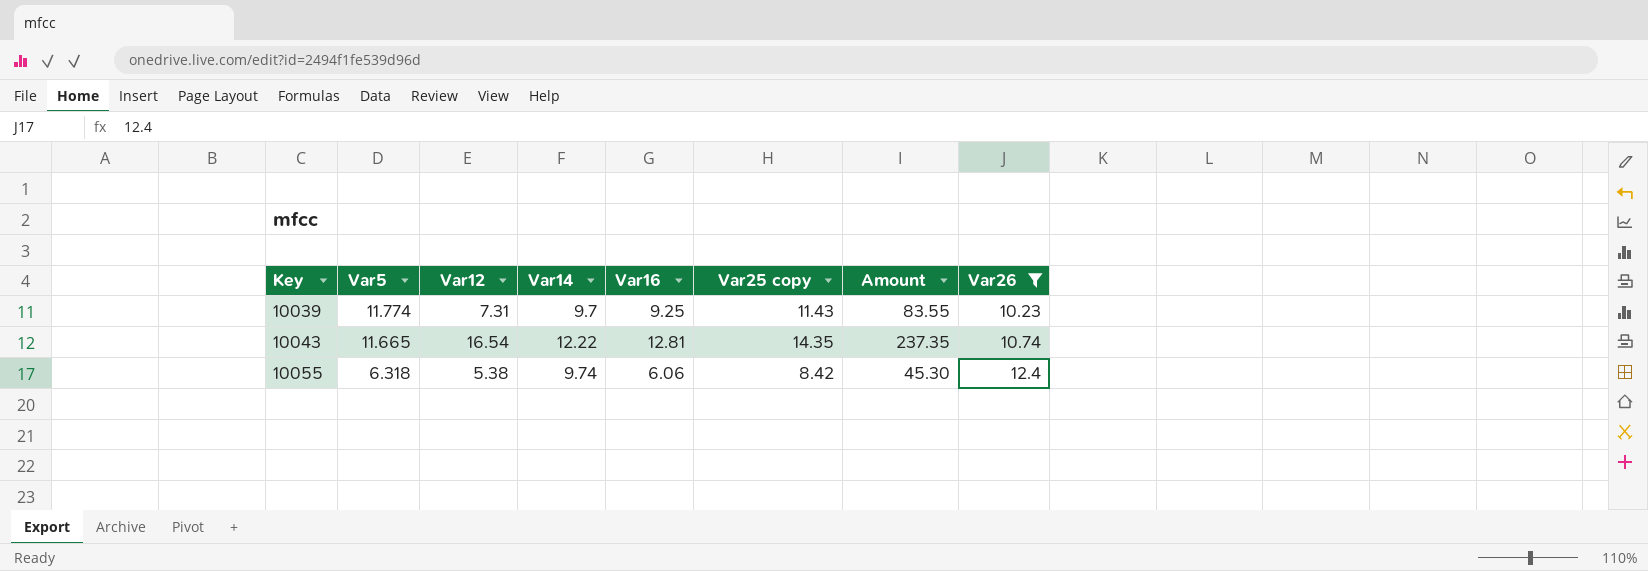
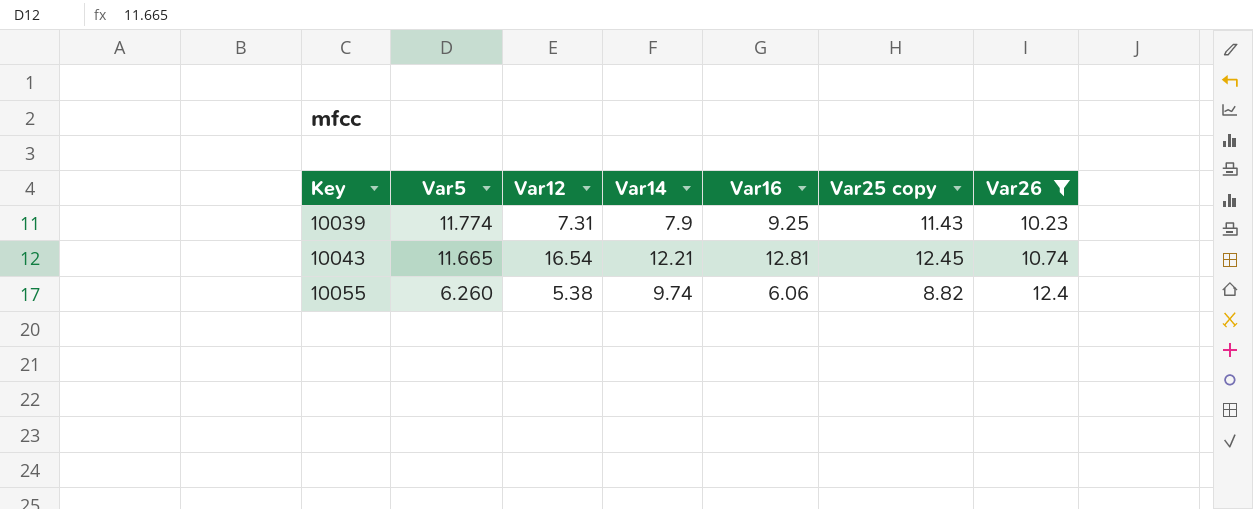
column Amount | formula: [Var12] * [Var25 copy] -> none
10039 | Var14: 9.7 -> 7.9
10043 | Var14: 12.22 -> 12.21
10043 | Var25 copy: 14.35 -> 12.45
10055 | Var5: 6.318 -> 6.260
10055 | Var25 copy: 8.42 -> 8.82

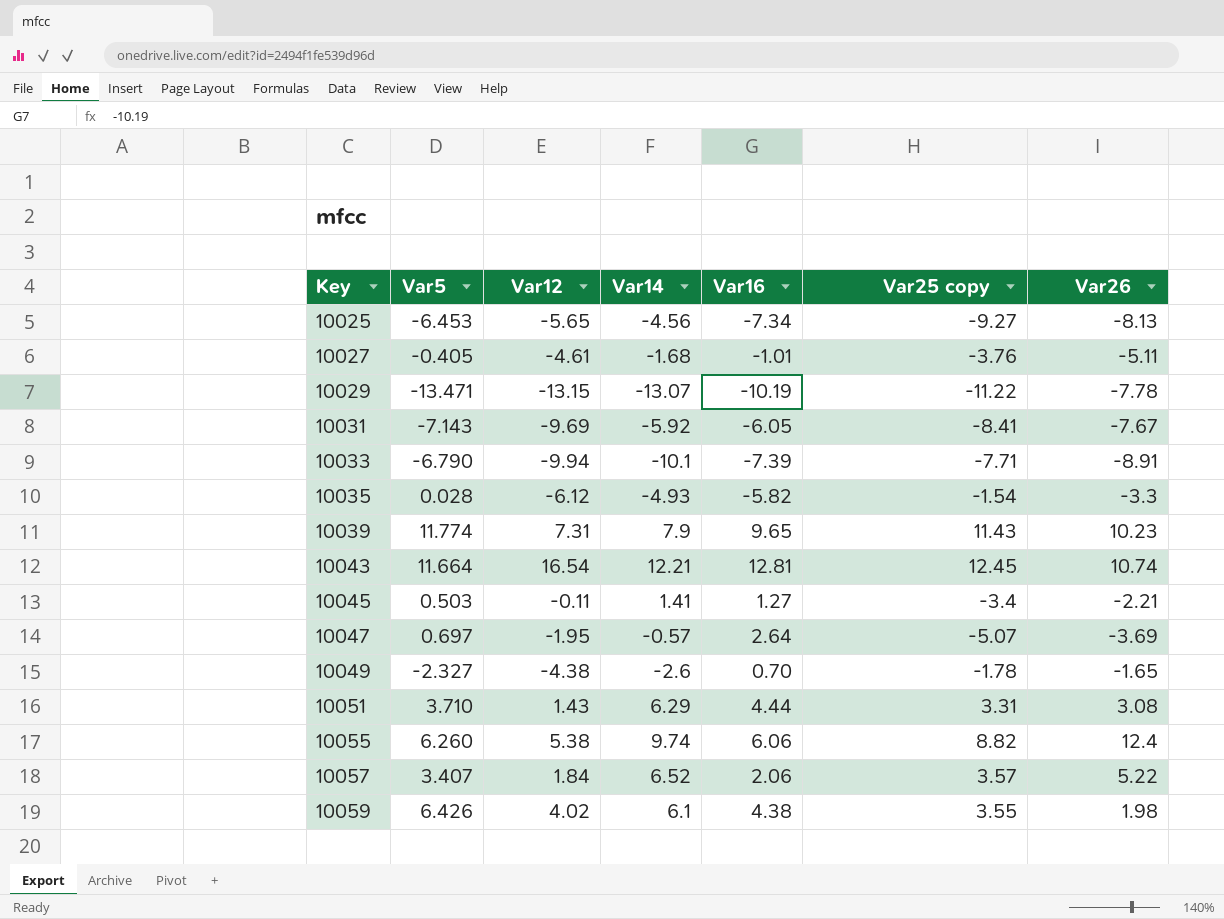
filter: Var26 >= 10.23 -> none
10039 | Var16: 9.25 -> 9.65
10043 | Var5: 11.665 -> 11.664

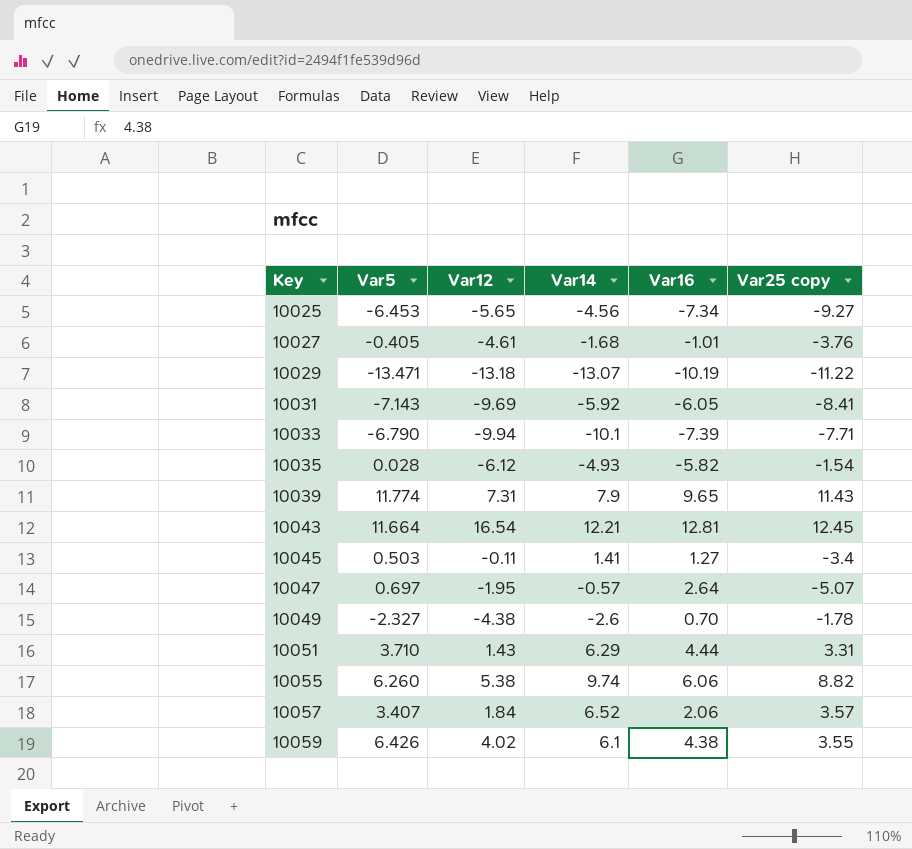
column Var26 | position: 7 -> none
10029 | Var12: -13.15 -> -13.18

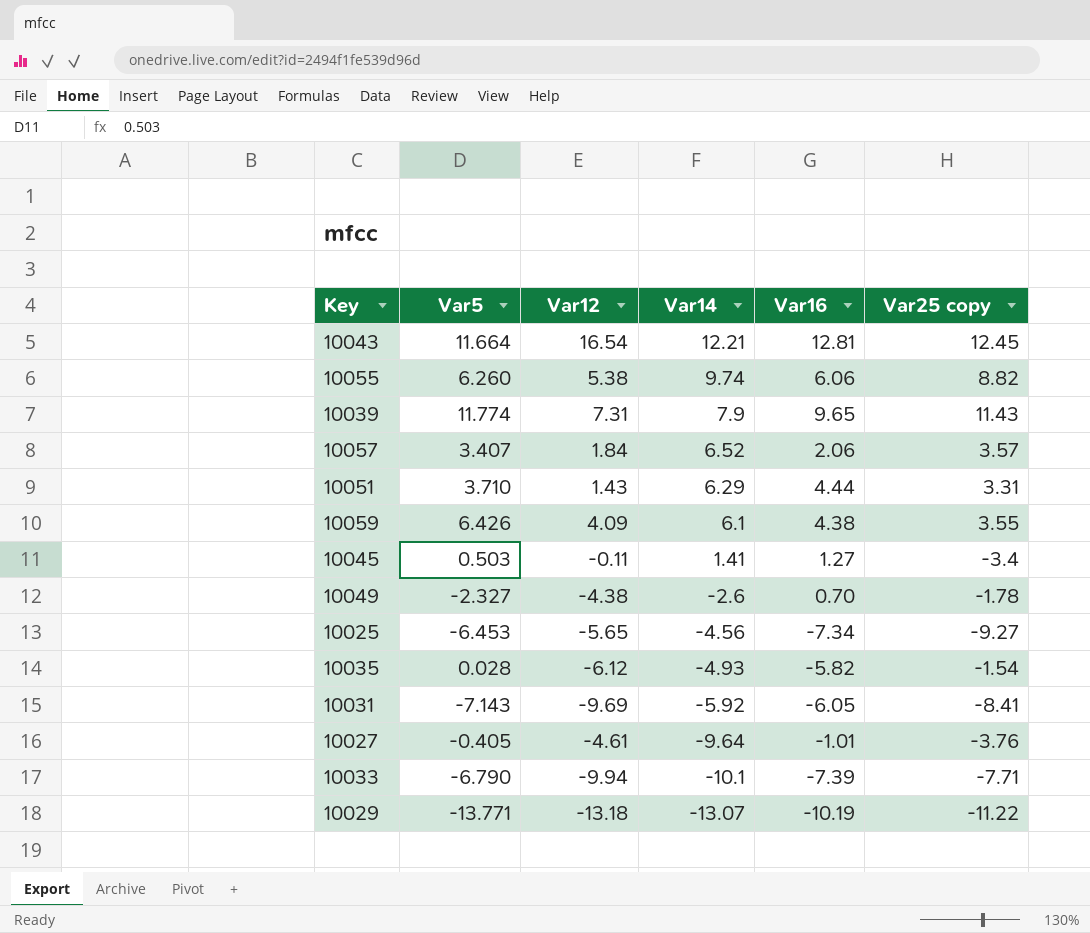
row order: Key ascending -> Var14 descending
row 10047: 0.697 | -1.95 | -0.57 | 2.64 | -5.07 -> none
10059 | Var12: 4.02 -> 4.09
10027 | Var14: -1.68 -> -9.64
10029 | Var5: -13.471 -> -13.771

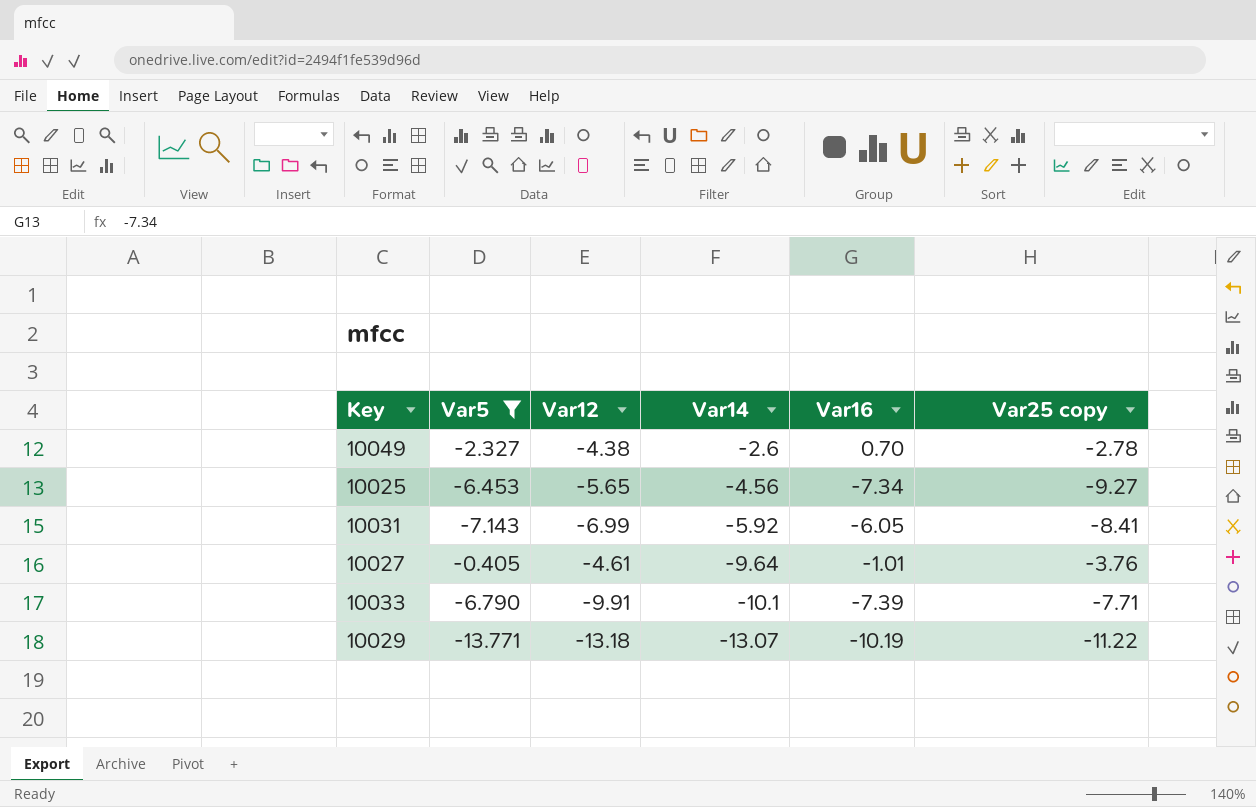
filter: none -> Var5 <= -0.405
10049 | Var25 copy: -1.78 -> -2.78
10031 | Var12: -9.69 -> -6.99
10033 | Var12: -9.94 -> -9.91

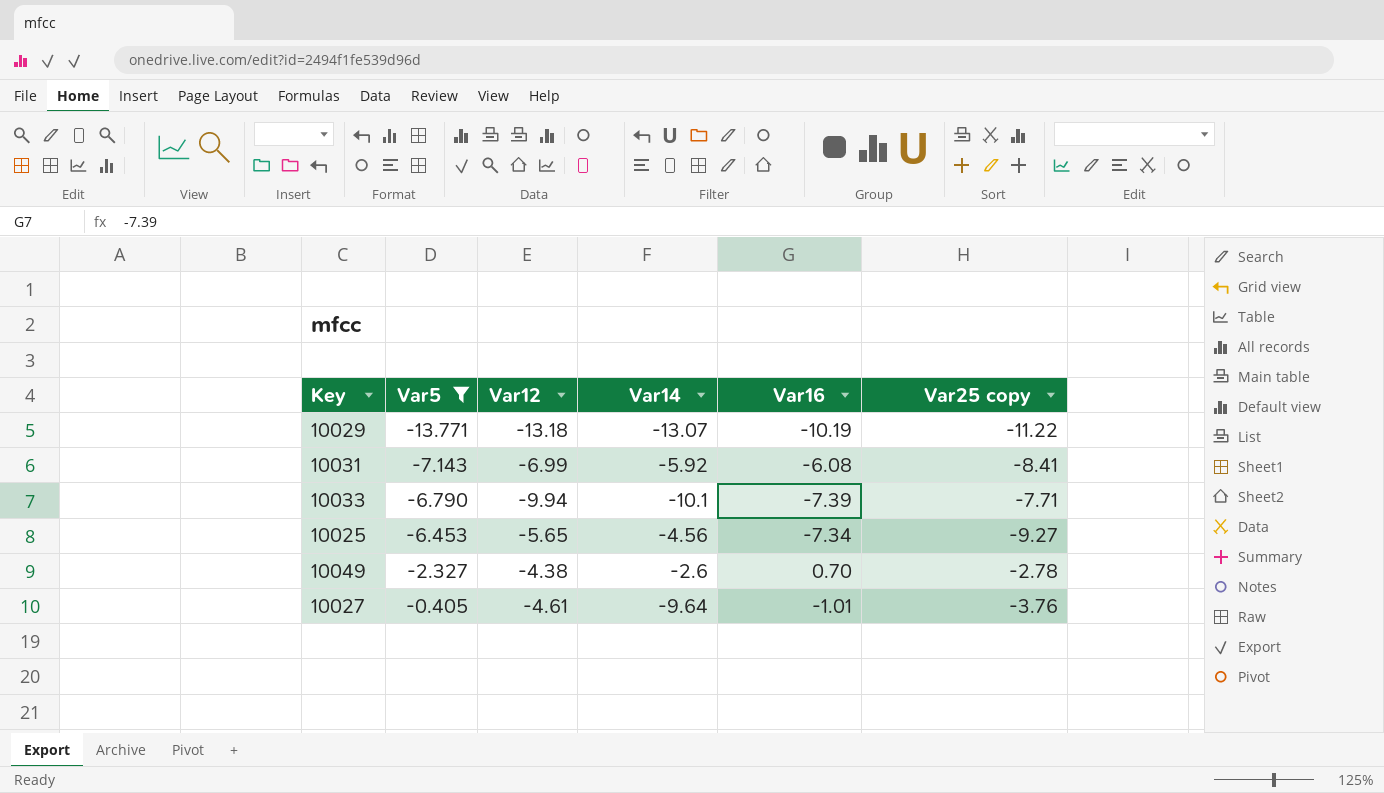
row order: Var14 descending -> Var5 ascending
10031 | Var16: -6.05 -> -6.08
10033 | Var12: -9.91 -> -9.94

